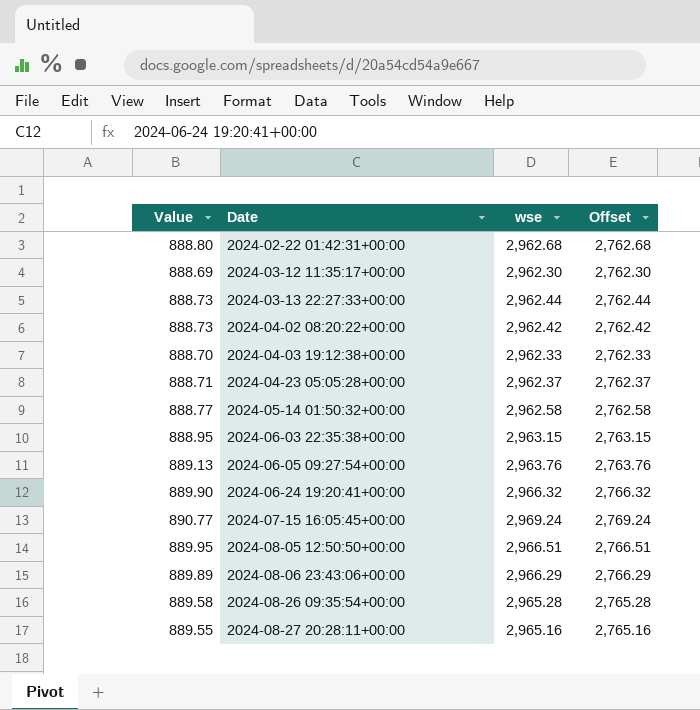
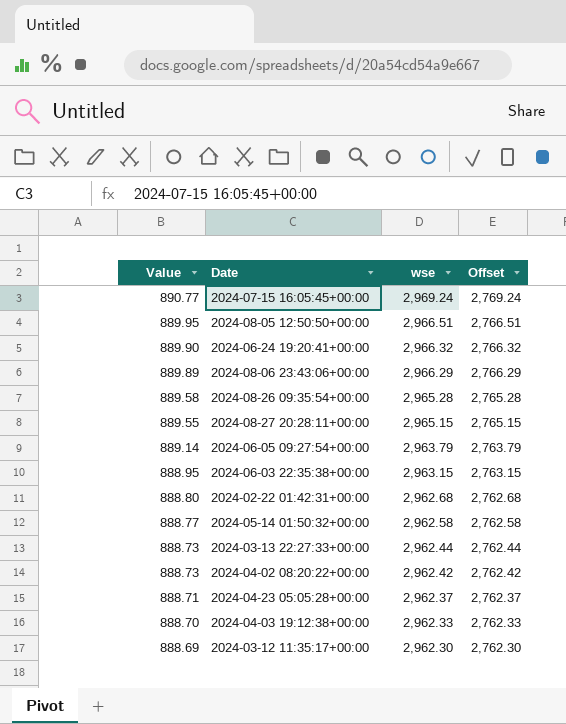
row order: Date ascending -> Value descending
2024-08-27 20:28:11+00:00 | wse: 2,965.16 -> 2,965.15
2024-08-27 20:28:11+00:00 | Offset: 2,765.16 -> 2,765.15
2024-06-05 09:27:54+00:00 | Value: 889.13 -> 889.14
2024-06-05 09:27:54+00:00 | wse: 2,963.76 -> 2,963.79
2024-06-05 09:27:54+00:00 | Offset: 2,763.76 -> 2,763.79

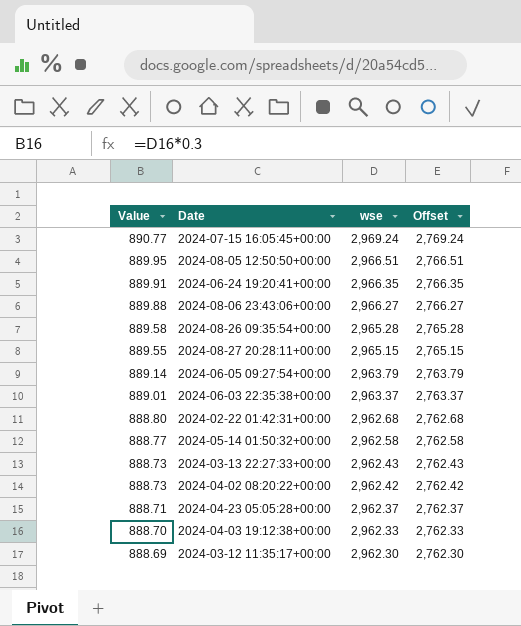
2024-06-24 19:20:41+00:00 | Value: 889.90 -> 889.91
2024-06-24 19:20:41+00:00 | wse: 2,966.32 -> 2,966.35
2024-06-24 19:20:41+00:00 | Offset: 2,766.32 -> 2,766.35
2024-08-06 23:43:06+00:00 | Value: 889.89 -> 889.88
2024-08-06 23:43:06+00:00 | wse: 2,966.29 -> 2,966.27
2024-08-06 23:43:06+00:00 | Offset: 2,766.29 -> 2,766.27
2024-06-03 22:35:38+00:00 | Value: 888.95 -> 889.01
2024-06-03 22:35:38+00:00 | wse: 2,963.15 -> 2,963.37
2024-06-03 22:35:38+00:00 | Offset: 2,763.15 -> 2,763.37
2024-03-13 22:27:33+00:00 | wse: 2,962.44 -> 2,962.43
2024-03-13 22:27:33+00:00 | Offset: 2,762.44 -> 2,762.43

